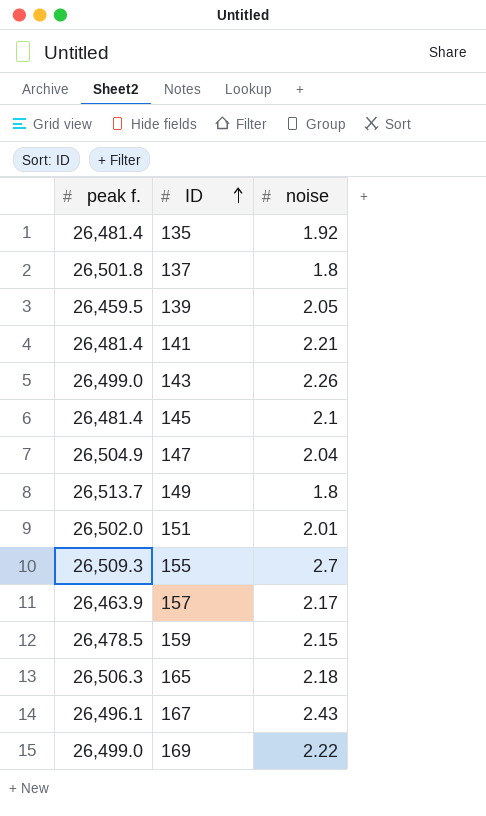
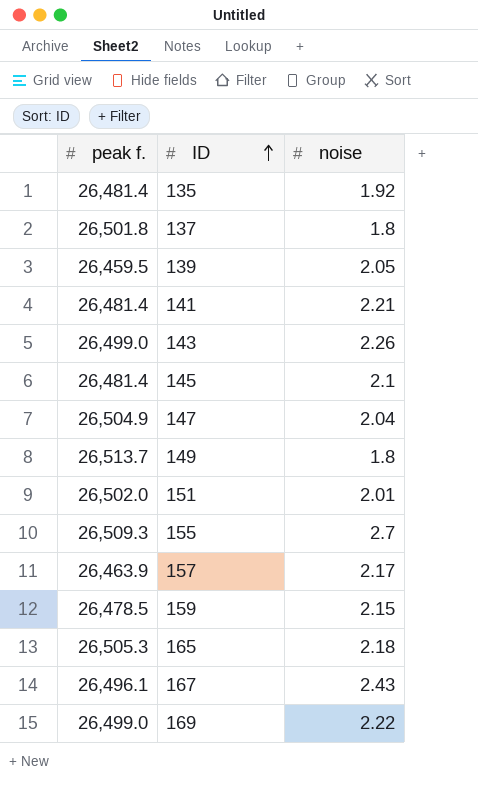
165 | peak f.: 26,506.3 -> 26,505.3

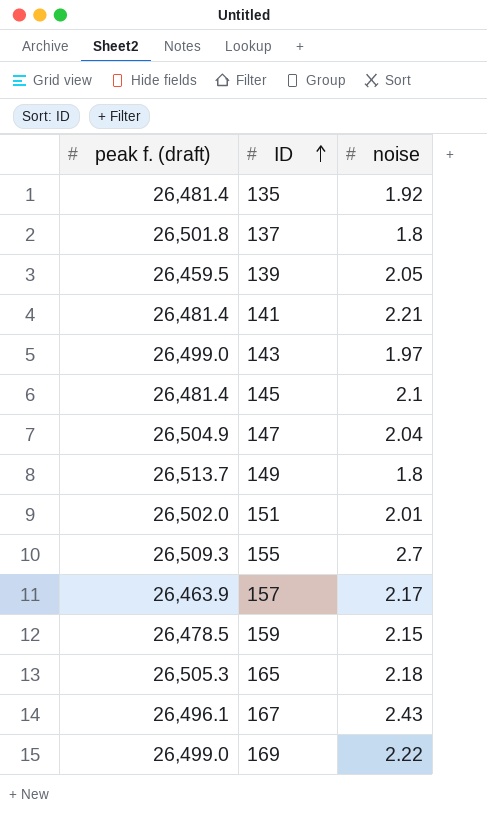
column name: peak f. -> peak f. (draft)
143 | noise: 2.26 -> 1.97

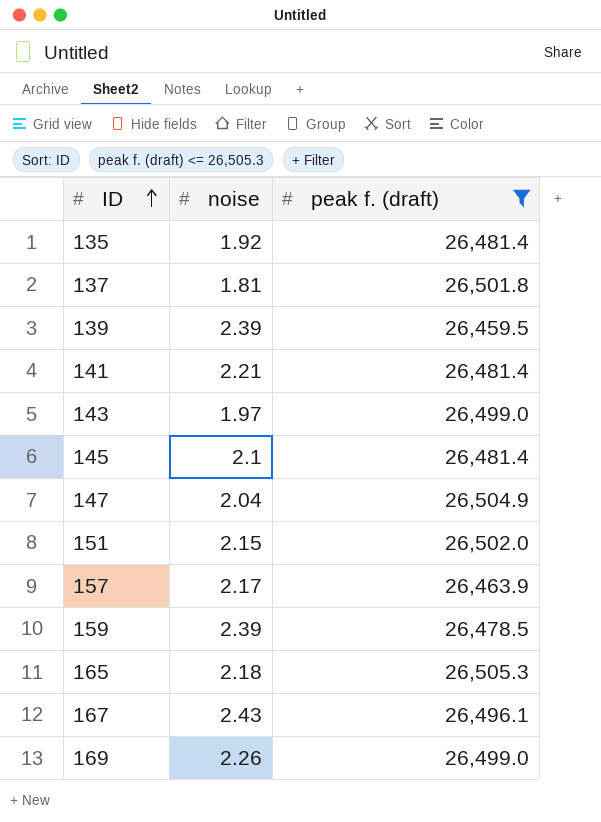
filter: none -> peak f. (draft) <= 26,505.3
column peak f. (draft) | position: 1 -> 3
137 | noise: 1.8 -> 1.81
139 | noise: 2.05 -> 2.39
151 | noise: 2.01 -> 2.15
159 | noise: 2.15 -> 2.39
169 | noise: 2.22 -> 2.26

